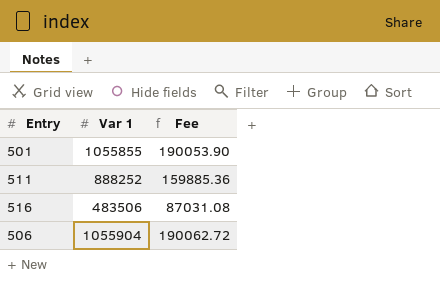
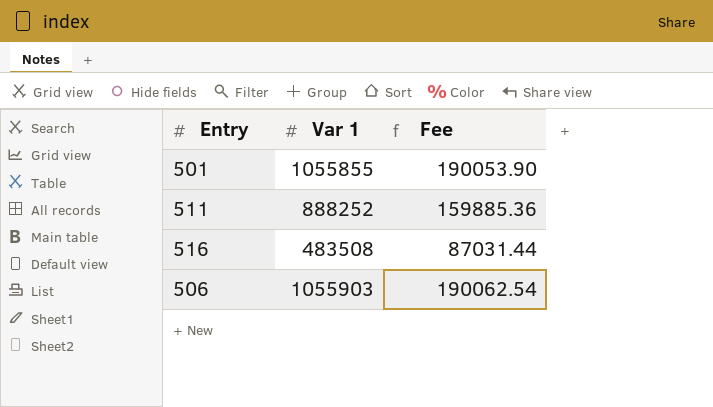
516 | Var 1: 483506 -> 483508
516 | Fee: 87031.08 -> 87031.44
506 | Var 1: 1055904 -> 1055903
506 | Fee: 190062.72 -> 190062.54

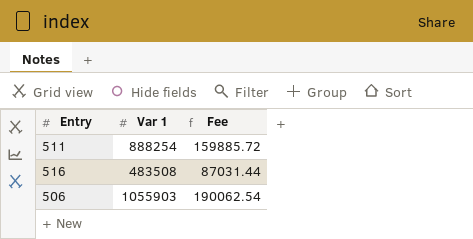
row 501: 1055855 | 190053.90 -> none
511 | Var 1: 888252 -> 888254
511 | Fee: 159885.36 -> 159885.72

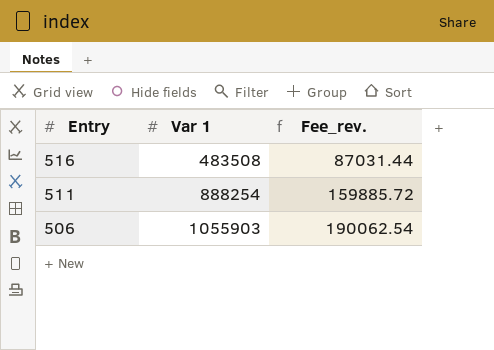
row order: none -> Entry descending
column name: Fee -> Fee_rev.

